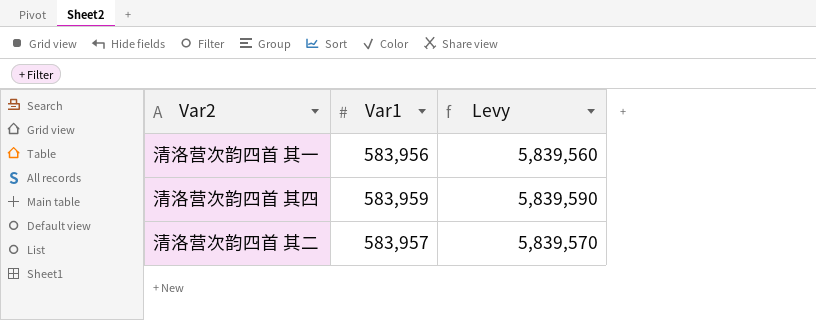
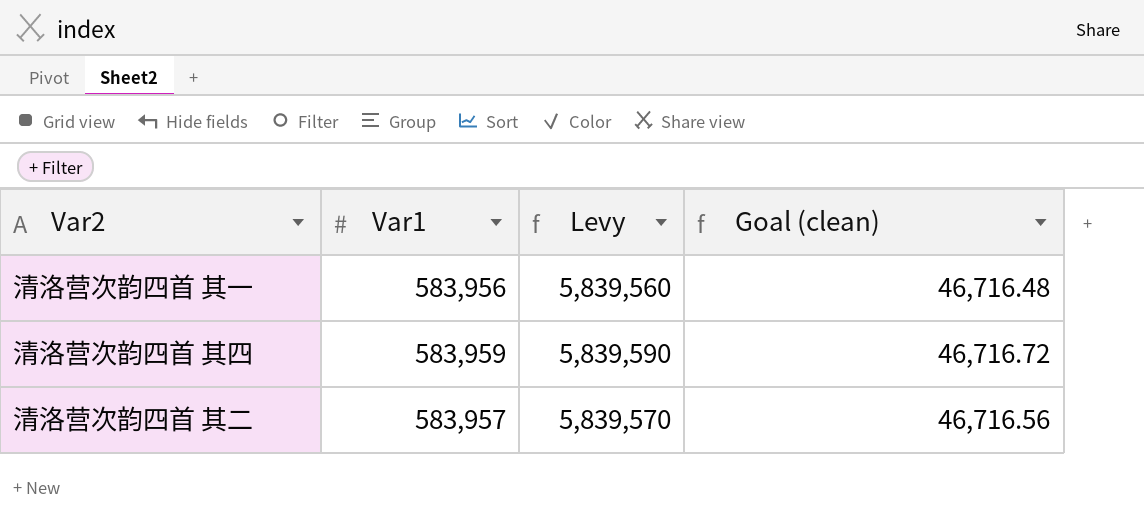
column Goal (clean) | formula: none -> [Var1] * 0.08

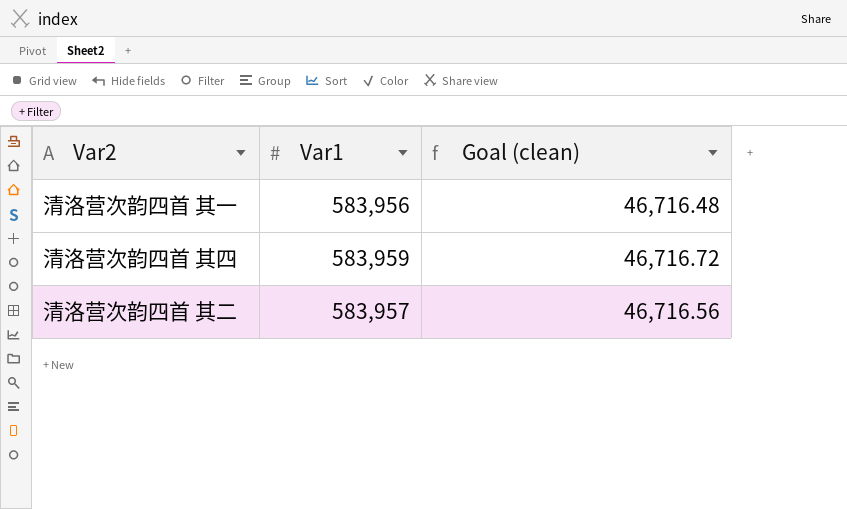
column Levy | formula: [Var1] * 10 -> none

